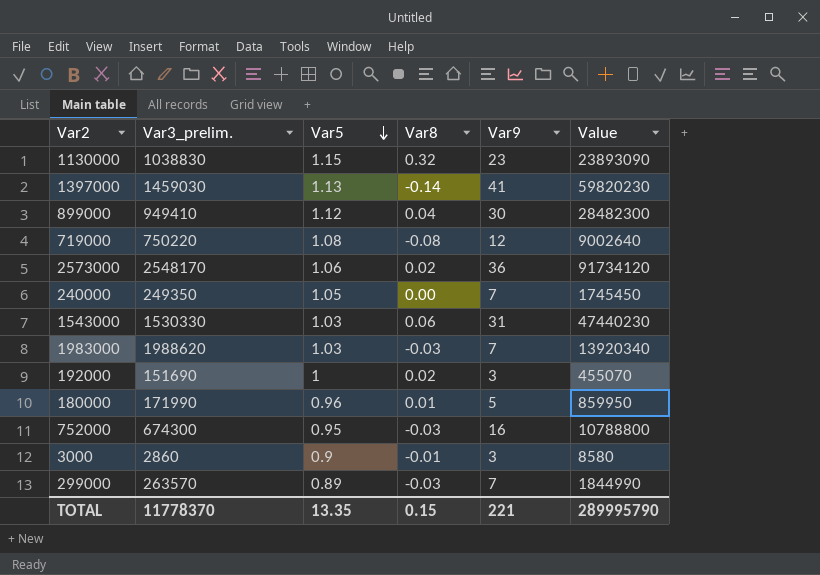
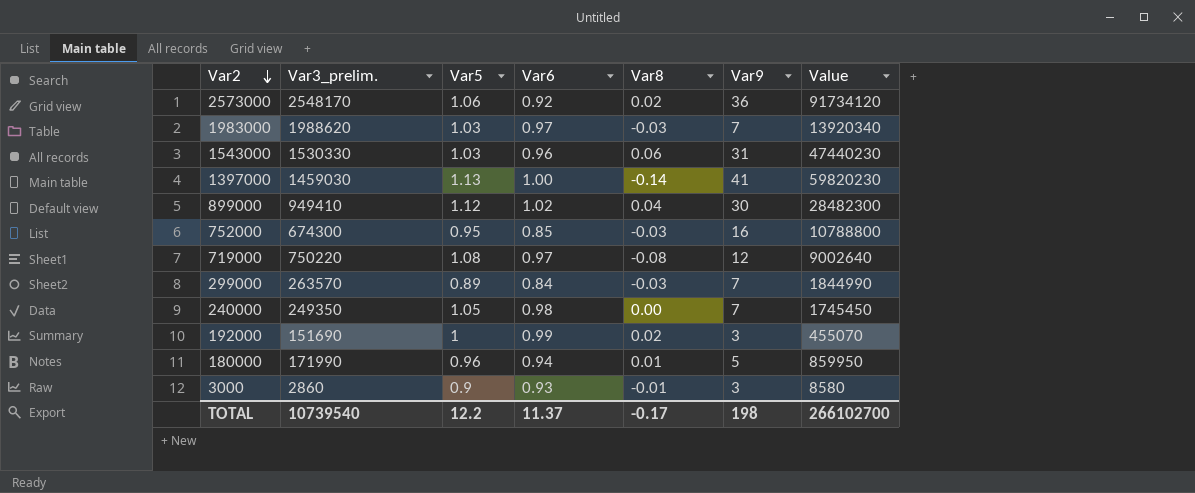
row order: Var5 descending -> Var2 descending
column Var6 | position: none -> 4
row 1130000: 1038830 | 1.15 | 0.32 | 23 | 23893090 -> none
TOTAL | Var3_prelim.: 11778370 -> 10739540
TOTAL | Var5: 13.35 -> 12.2
TOTAL | Var8: 0.15 -> -0.17
TOTAL | Var9: 221 -> 198
TOTAL | Value: 289995790 -> 266102700

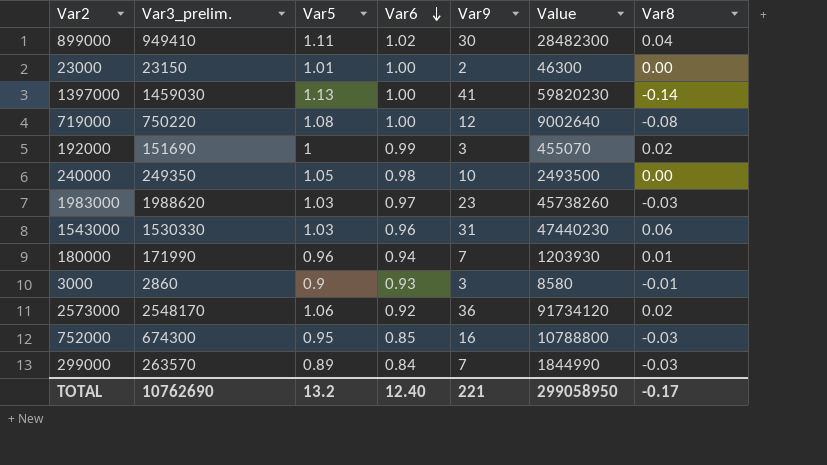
row order: Var2 descending -> Var6 descending
column Var8 | position: 5 -> 7
899000 | Var5: 1.12 -> 1.11
row 23000: none -> 23150 | 1.01 | 1.00 | 2 | 46300 | 0.00
719000 | Var6: 0.97 -> 1.00
240000 | Var9: 7 -> 10
240000 | Value: 1745450 -> 2493500
1983000 | Var9: 7 -> 23
1983000 | Value: 13920340 -> 45738260
180000 | Var9: 5 -> 7
180000 | Value: 859950 -> 1203930
TOTAL | Var3_prelim.: 10739540 -> 10762690
TOTAL | Var5: 12.2 -> 13.2
TOTAL | Var6: 11.37 -> 12.40
TOTAL | Var9: 198 -> 221
TOTAL | Value: 266102700 -> 299058950

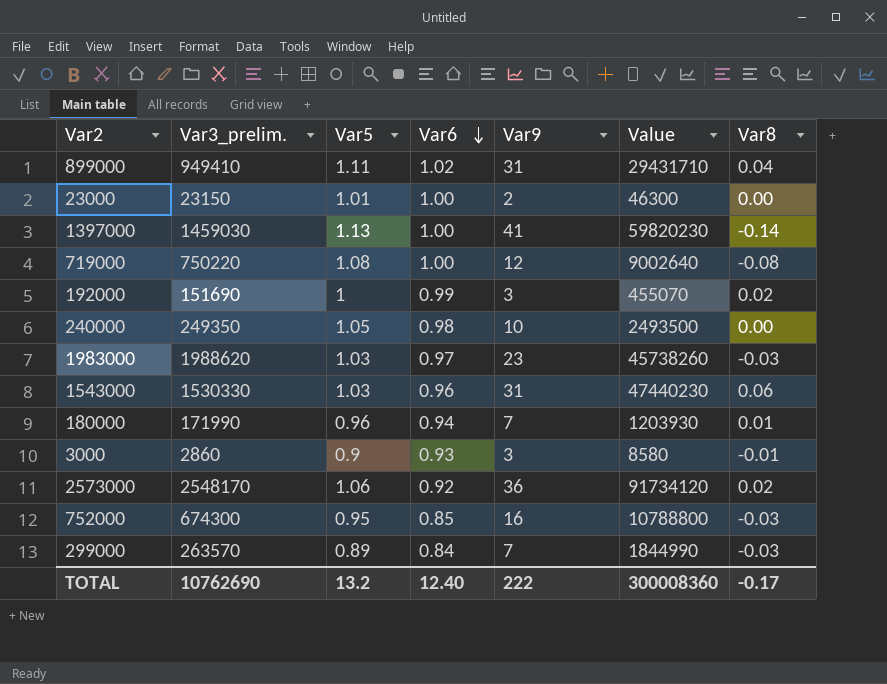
899000 | Var9: 30 -> 31
899000 | Value: 28482300 -> 29431710
TOTAL | Var9: 221 -> 222
TOTAL | Value: 299058950 -> 300008360

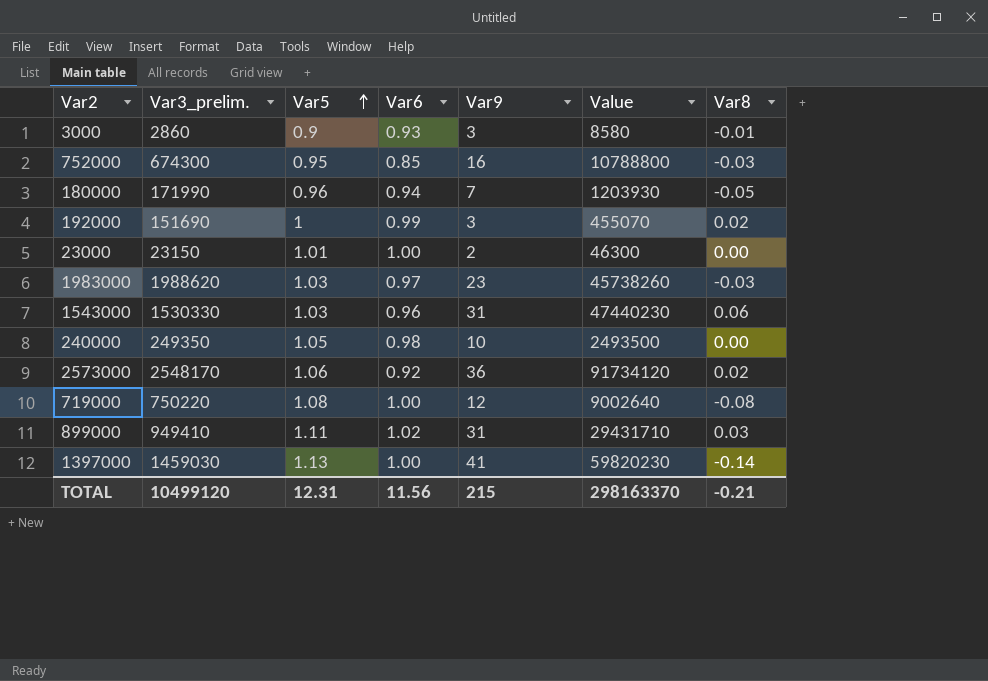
row order: Var6 descending -> Var5 ascending
row 299000: 263570 | 0.89 | 0.84 | 7 | 1844990 | -0.03 -> none
180000 | Var8: 0.01 -> -0.05
899000 | Var8: 0.04 -> 0.03
TOTAL | Var3_prelim.: 10762690 -> 10499120
TOTAL | Var5: 13.2 -> 12.31
TOTAL | Var6: 12.40 -> 11.56
TOTAL | Var9: 222 -> 215
TOTAL | Value: 300008360 -> 298163370
TOTAL | Var8: -0.17 -> -0.21

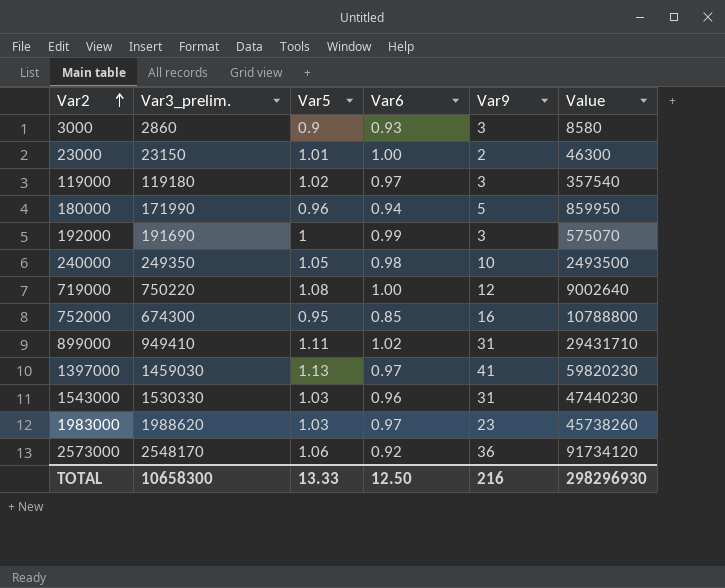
row order: Var5 ascending -> Var2 ascending
column Var8 | position: 7 -> none
row 119000: none -> 119180 | 1.02 | 0.97 | 3 | 357540
180000 | Var9: 7 -> 5
180000 | Value: 1203930 -> 859950
192000 | Var3_prelim.: 151690 -> 191690
192000 | Value: 455070 -> 575070
1397000 | Var6: 1.00 -> 0.97
TOTAL | Var3_prelim.: 10499120 -> 10658300
TOTAL | Var5: 12.31 -> 13.33
TOTAL | Var6: 11.56 -> 12.50
TOTAL | Var9: 215 -> 216
TOTAL | Value: 298163370 -> 298296930

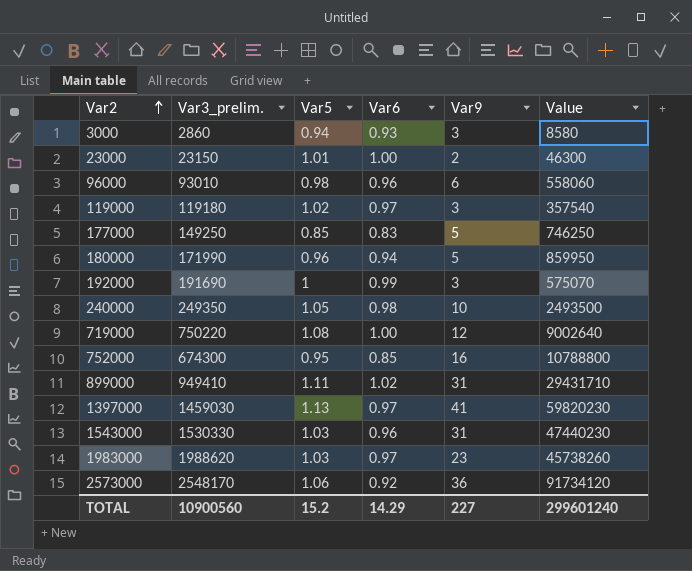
3000 | Var5: 0.9 -> 0.94
row 96000: none -> 93010 | 0.98 | 0.96 | 6 | 558060
row 177000: none -> 149250 | 0.85 | 0.83 | 5 | 746250
TOTAL | Var3_prelim.: 10658300 -> 10900560
TOTAL | Var5: 13.33 -> 15.2
TOTAL | Var6: 12.50 -> 14.29
TOTAL | Var9: 216 -> 227
TOTAL | Value: 298296930 -> 299601240

